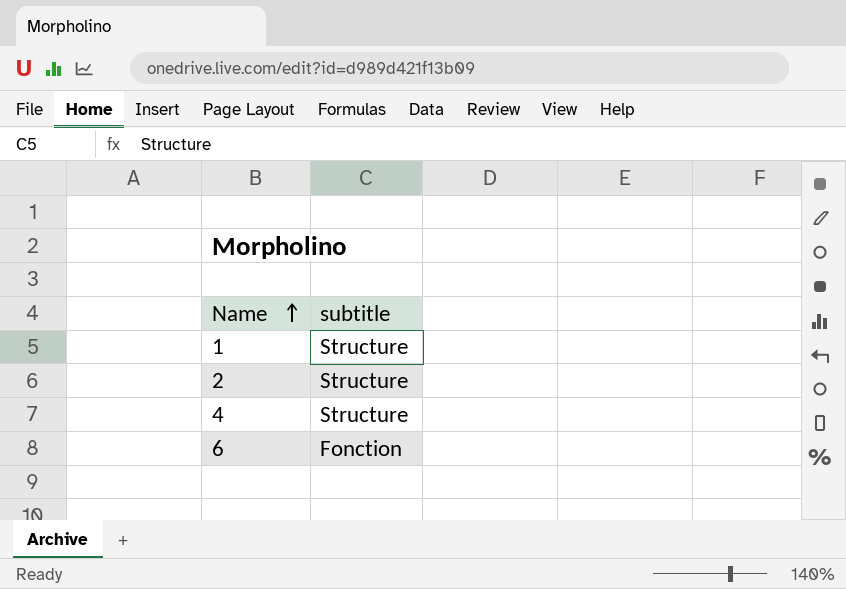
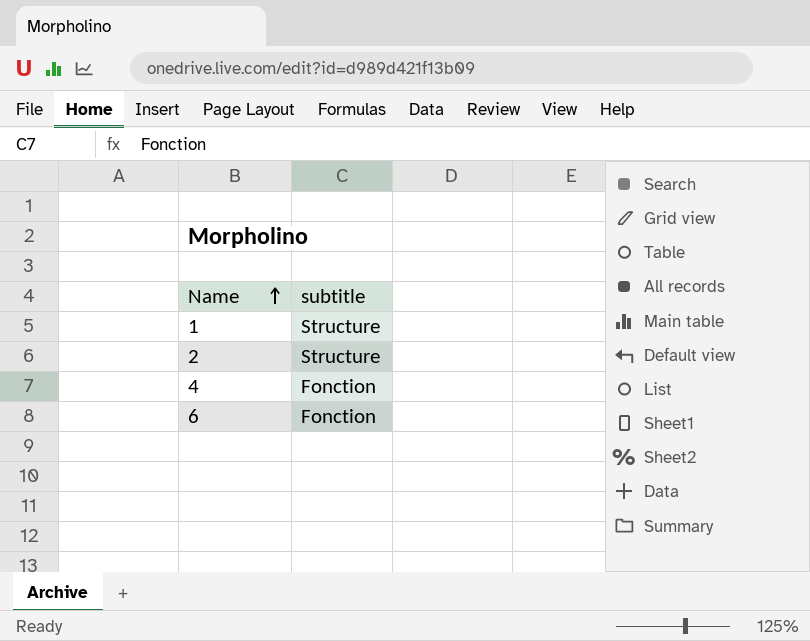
4 | subtitle: Structure -> Fonction

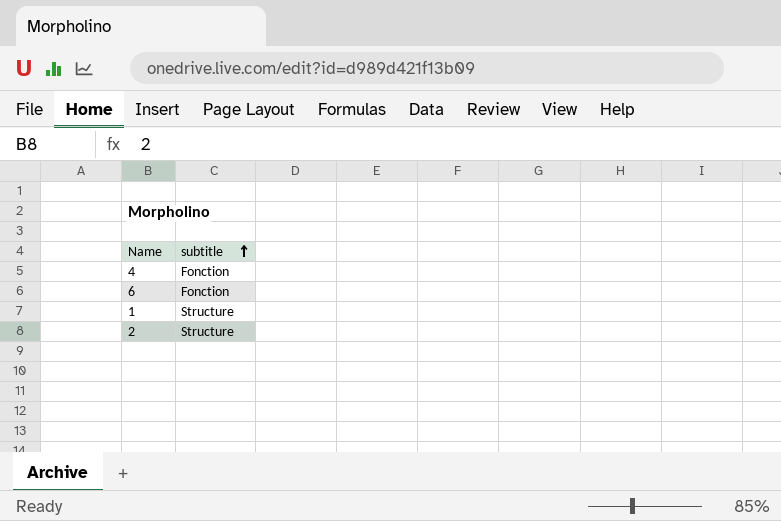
row order: Name ascending -> subtitle ascending

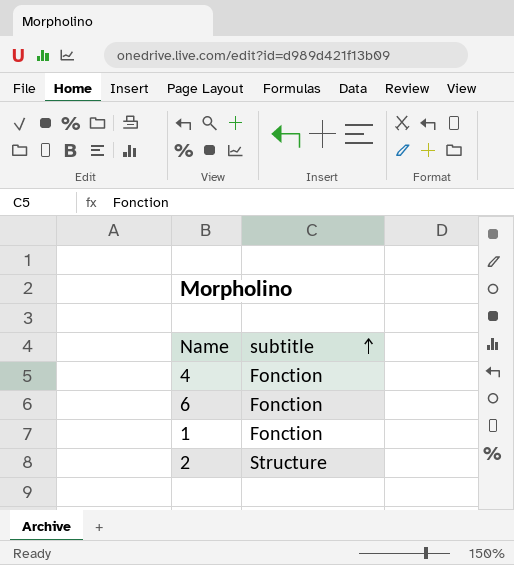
1 | subtitle: Structure -> Fonction

